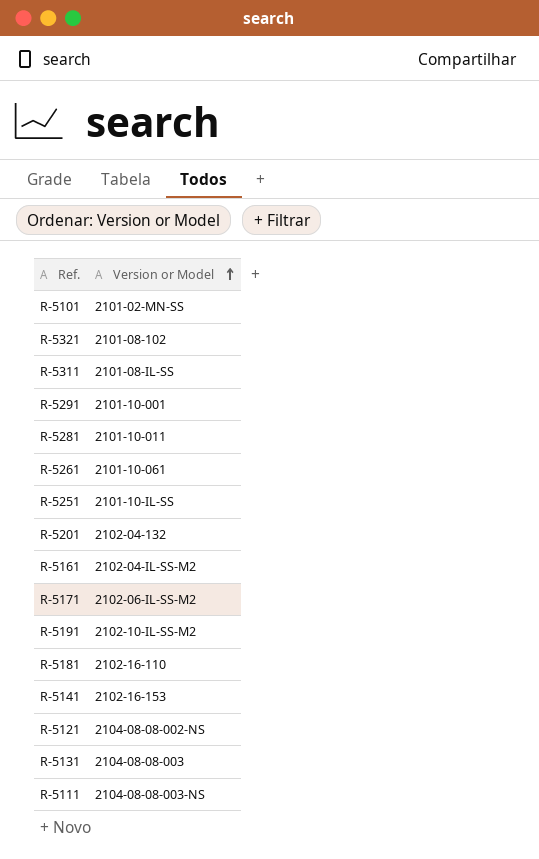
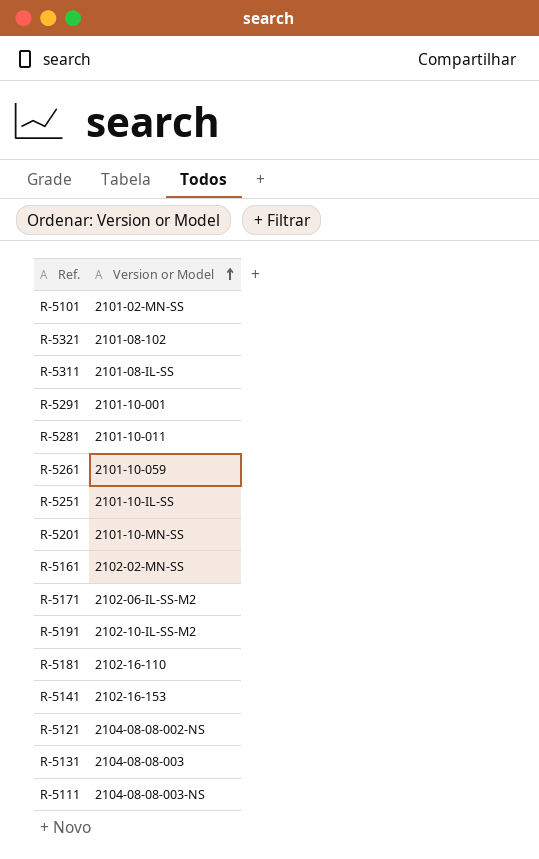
R-5261 | Version or Model: 2101-10-061 -> 2101-10-059
R-5201 | Version or Model: 2102-04-132 -> 2101-10-MN-SS
R-5161 | Version or Model: 2102-04-IL-SS-M2 -> 2102-02-MN-SS

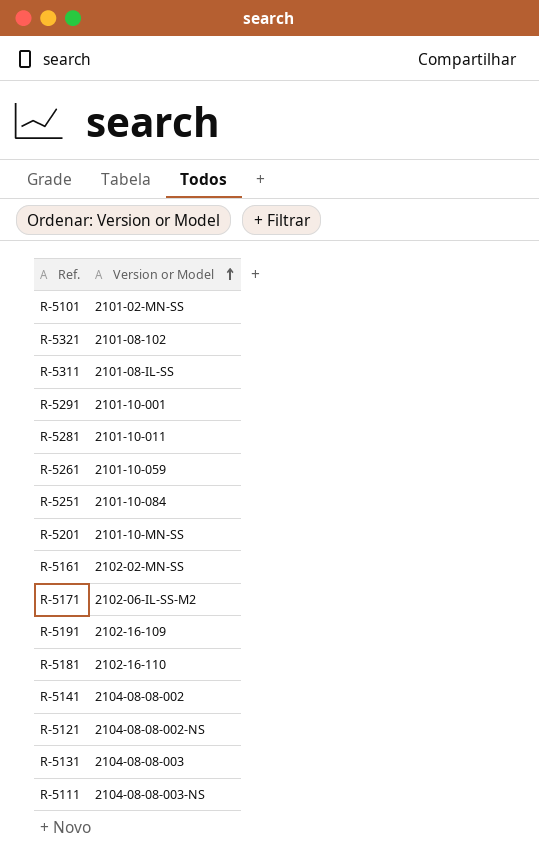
R-5251 | Version or Model: 2101-10-IL-SS -> 2101-10-084
R-5191 | Version or Model: 2102-10-IL-SS-M2 -> 2102-16-109
R-5141 | Version or Model: 2102-16-153 -> 2104-08-08-002

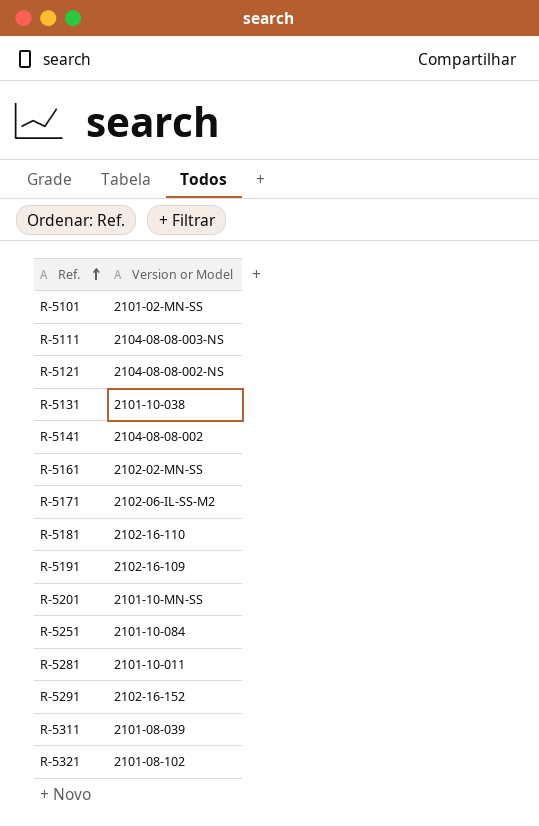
row order: Version or Model ascending -> Ref. ascending
row R-5261: 2101-10-059 -> none
R-5131 | Version or Model: 2104-08-08-003 -> 2101-10-038
R-5291 | Version or Model: 2101-10-001 -> 2102-16-152
R-5311 | Version or Model: 2101-08-IL-SS -> 2101-08-039

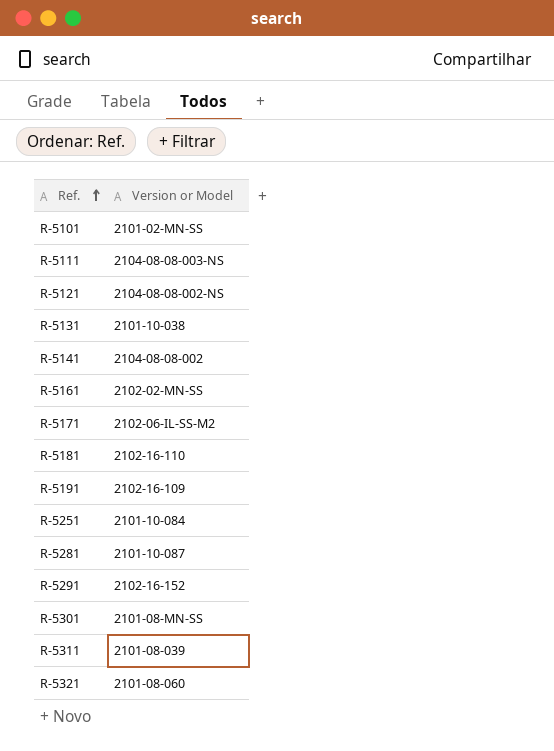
row R-5201: 2101-10-MN-SS -> none
R-5281 | Version or Model: 2101-10-011 -> 2101-10-087
row R-5301: none -> 2101-08-MN-SS
R-5321 | Version or Model: 2101-08-102 -> 2101-08-060

